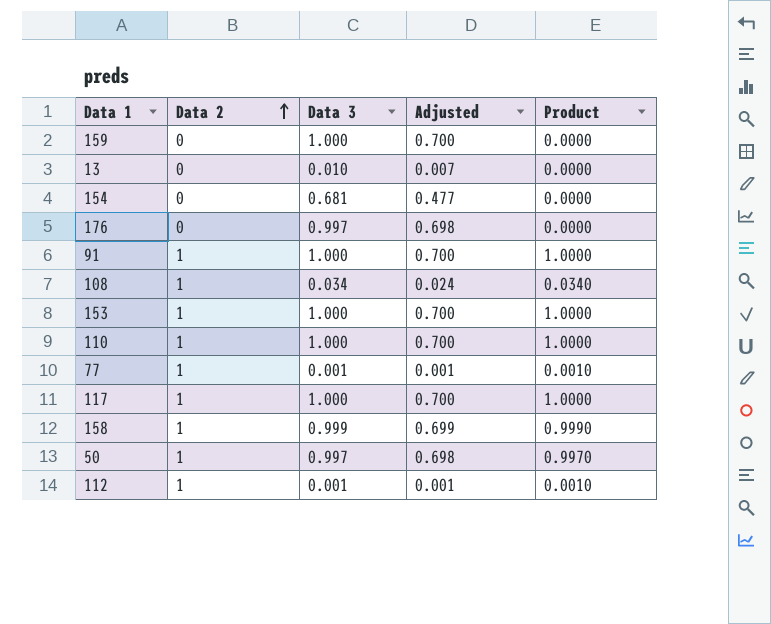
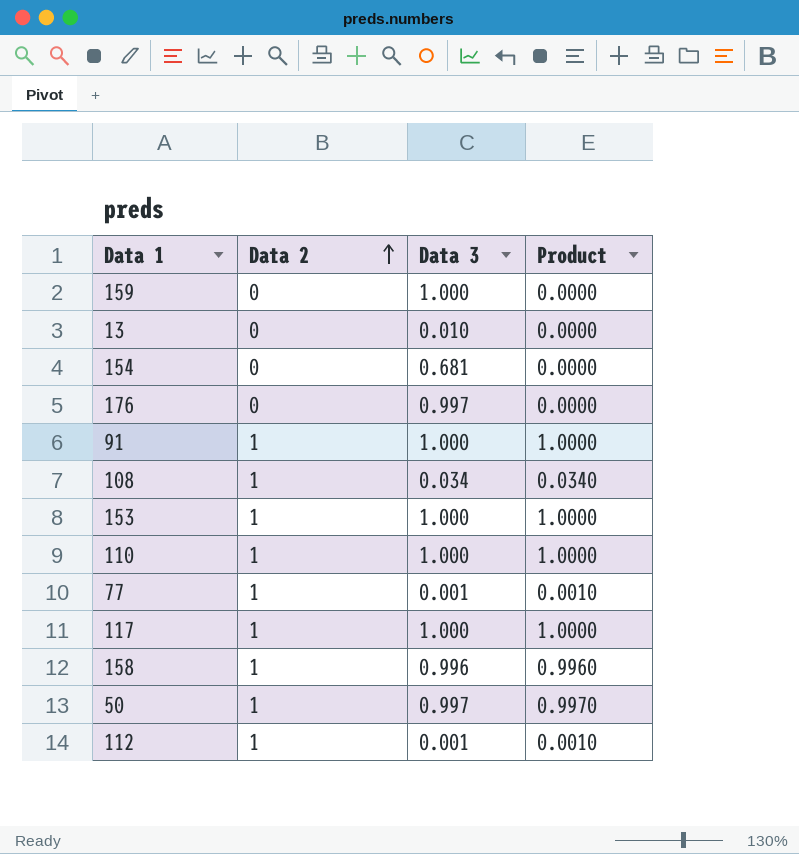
column Adjusted | formula: [Data 3] * 0.7 -> none
158 | Data 3: 0.999 -> 0.996
158 | Product: 0.9990 -> 0.9960

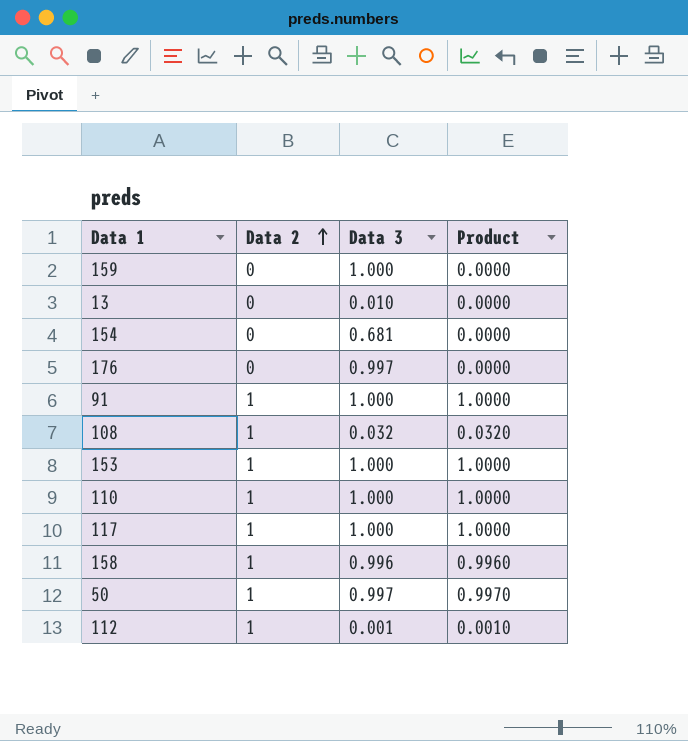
row 77: 1 | 0.001 | 0.0010 -> none
108 | Data 3: 0.034 -> 0.032
108 | Product: 0.0340 -> 0.0320

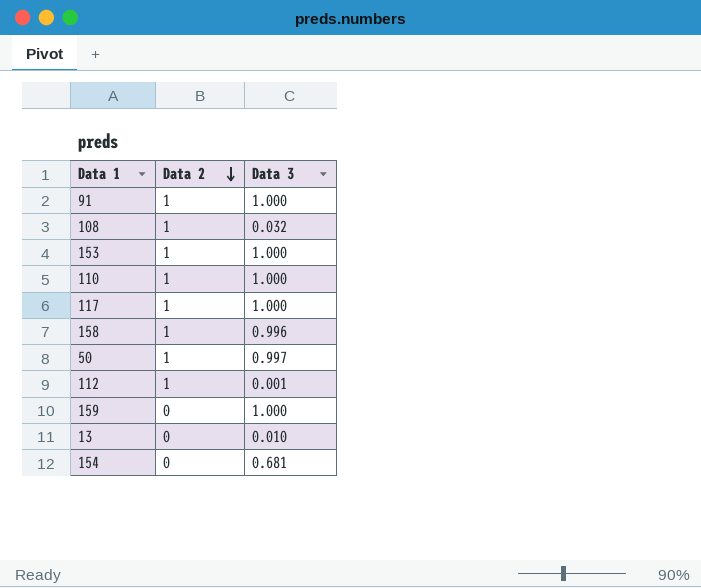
row order: Data 2 ascending -> Data 2 descending
column Product | formula: [Data 2] * [Data 3] -> none
row 176: 0 | 0.997 | 0.0000 -> none

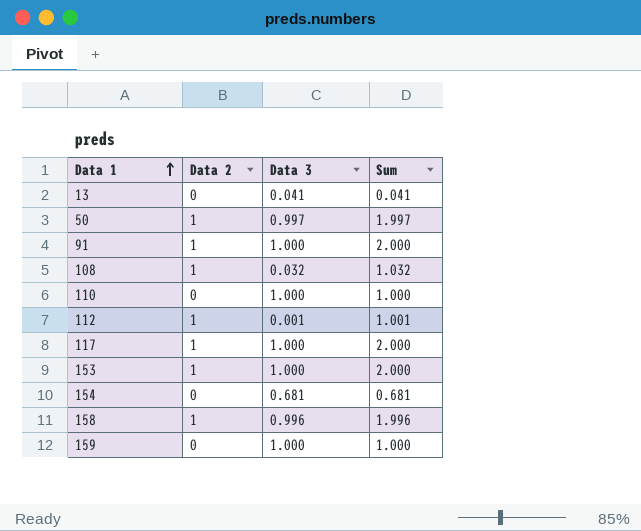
row order: Data 2 descending -> Data 1 ascending
column Sum | formula: none -> [Data 2] + [Data 3]
13 | Data 3: 0.010 -> 0.041
110 | Data 2: 1 -> 0

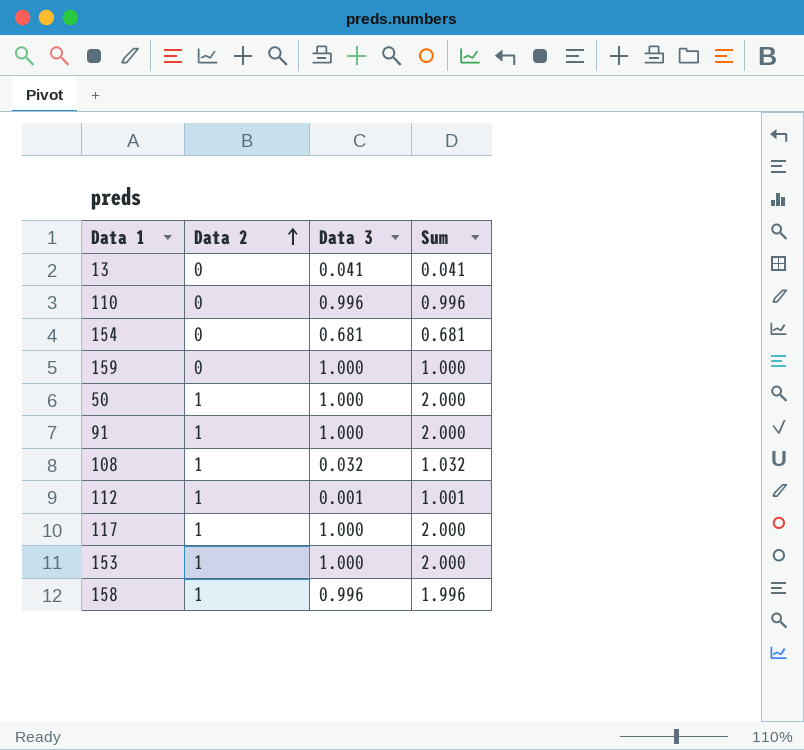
row order: Data 1 ascending -> Data 2 ascending
110 | Data 3: 1.000 -> 0.996
110 | Sum: 1.000 -> 0.996
50 | Data 3: 0.997 -> 1.000
50 | Sum: 1.997 -> 2.000

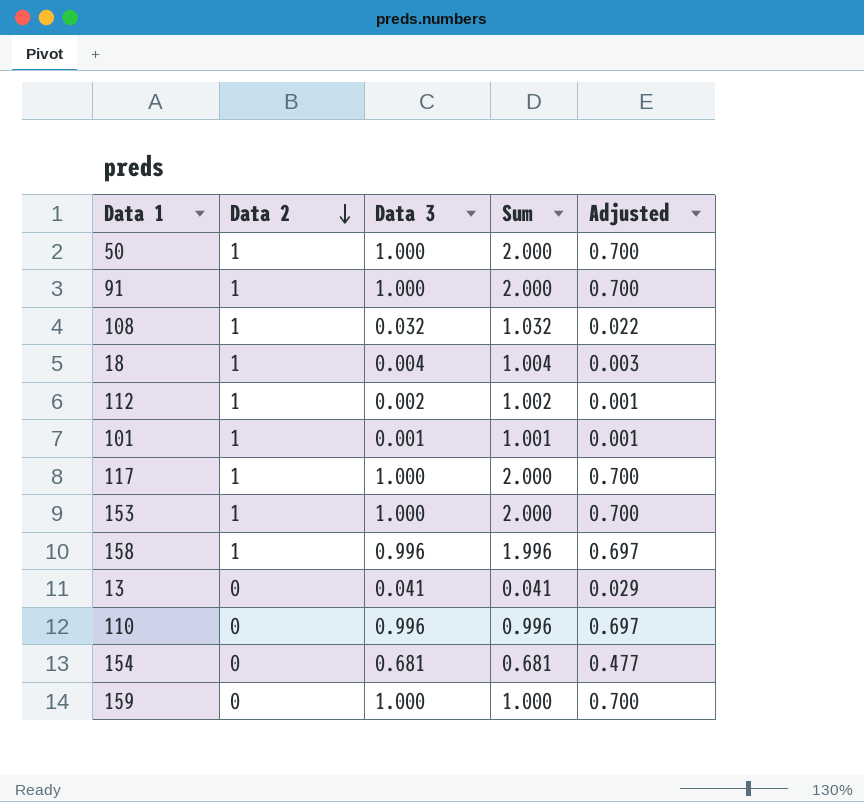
row order: Data 2 ascending -> Data 2 descending
column Adjusted | formula: none -> [Data 3] * 0.7
row 18: none -> 1 | 0.004 | 1.004 | 0.003
112 | Data 3: 0.001 -> 0.002
112 | Sum: 1.001 -> 1.002
row 101: none -> 1 | 0.001 | 1.001 | 0.001

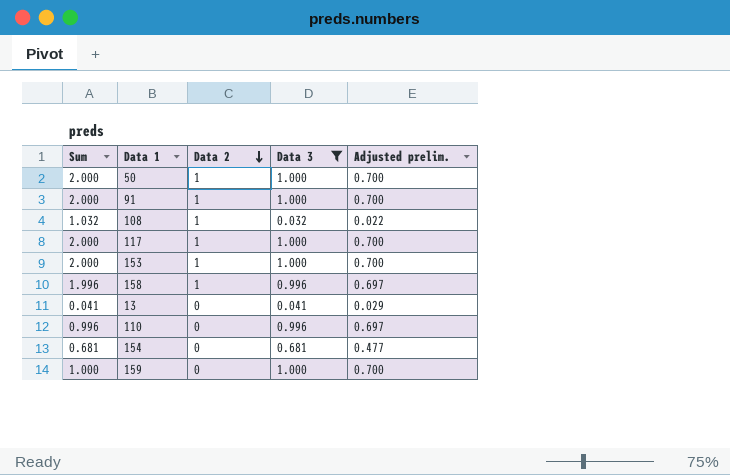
filter: none -> Data 3 >= 0.032
column Sum | position: 4 -> 1
column name: Adjusted -> Adjusted prelim.

